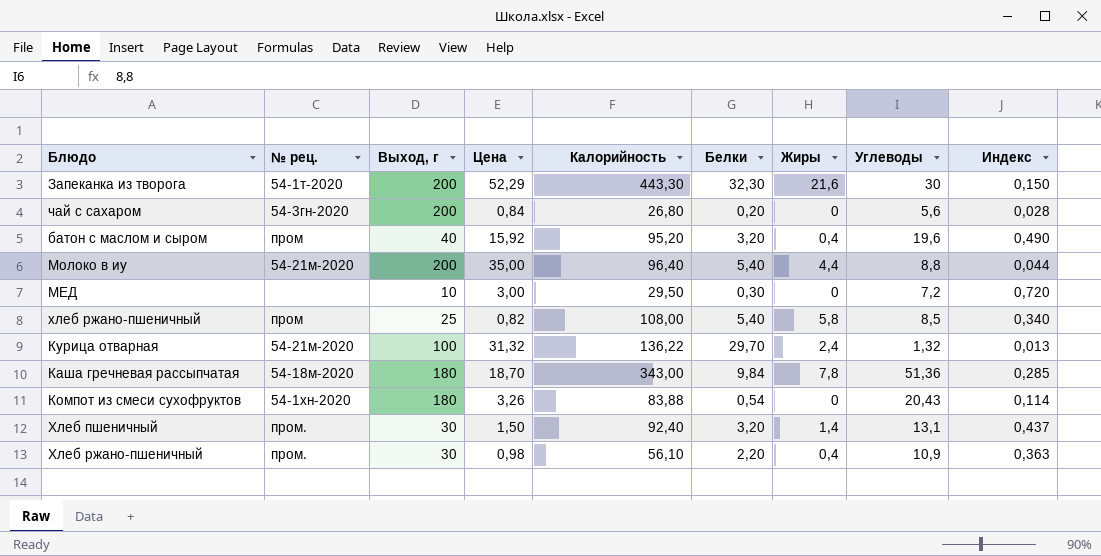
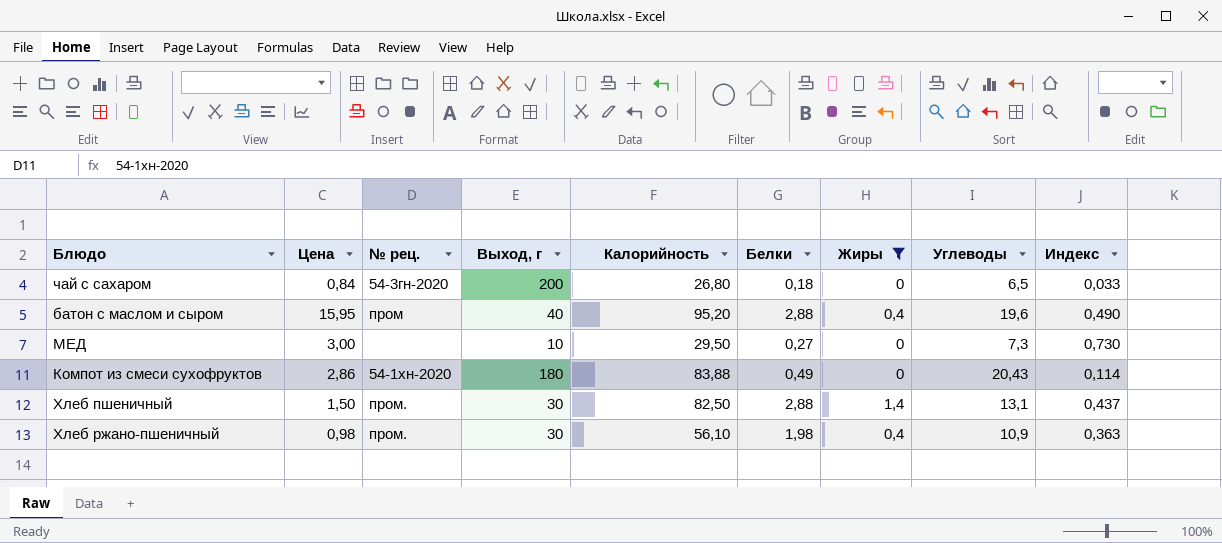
filter: none -> Жиры <= 1,4
column Цена | position: 4 -> 2
чай с сахаром | Белки: 0,20 -> 0,18
чай с сахаром | Углеводы: 5,6 -> 6,5
чай с сахаром | Индекс: 0,028 -> 0,033
батон с маслом и сыром | Цена: 15,92 -> 15,95
батон с маслом и сыром | Белки: 3,20 -> 2,88
МЕД | Белки: 0,30 -> 0,27
МЕД | Углеводы: 7,2 -> 7,3
МЕД | Индекс: 0,720 -> 0,730
Компот из смеси сухофруктов | Цена: 3,26 -> 2,86
Компот из смеси сухофруктов | Белки: 0,54 -> 0,49
Хлеб пшеничный | Калорийность: 92,40 -> 82,50
Хлеб пшеничный | Белки: 3,20 -> 2,88
Хлеб ржано-пшеничный | Белки: 2,20 -> 1,98

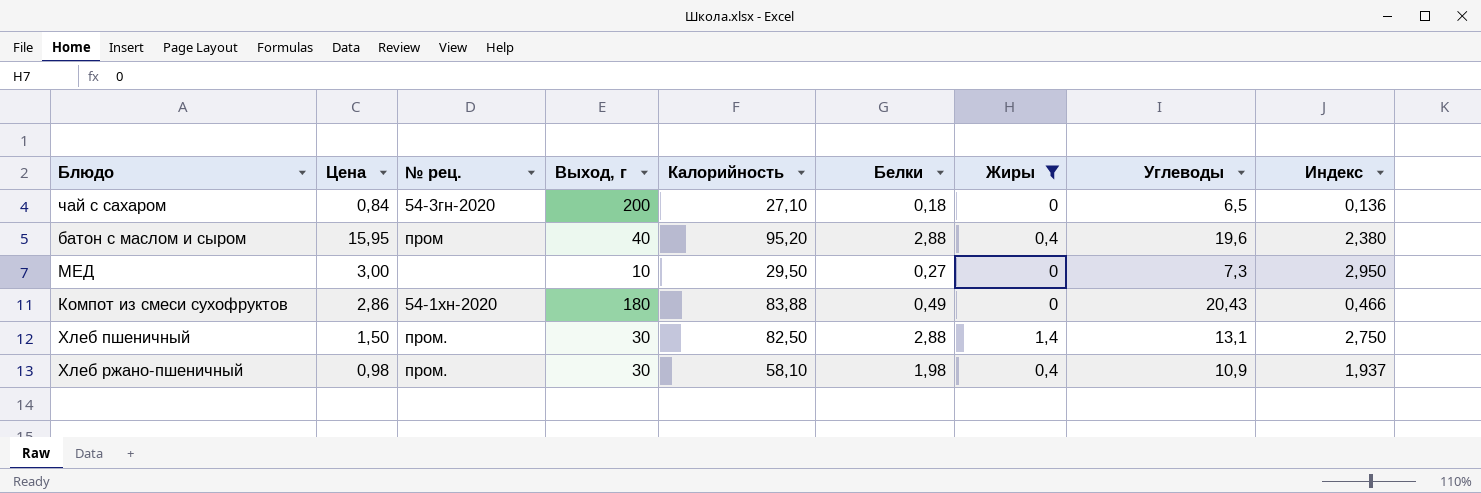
column Индекс | formula: [Углеводы] / [Выход, г] -> [Калорийность] / [Выход, г]
чай с сахаром | Калорийность: 26,80 -> 27,10
Хлеб ржано-пшеничный | Калорийность: 56,10 -> 58,10

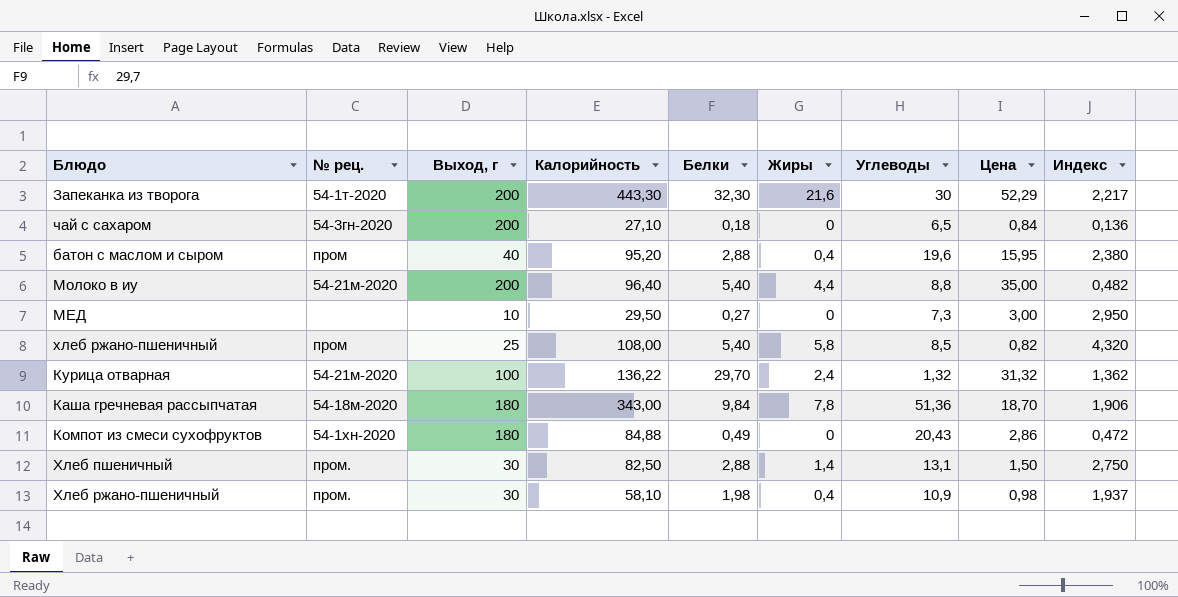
filter: Жиры <= 1,4 -> none
column Цена | position: 2 -> 8
Компот из смеси сухофруктов | Калорийность: 83,88 -> 84,88
Компот из смеси сухофруктов | Индекс: 0,466 -> 0,472

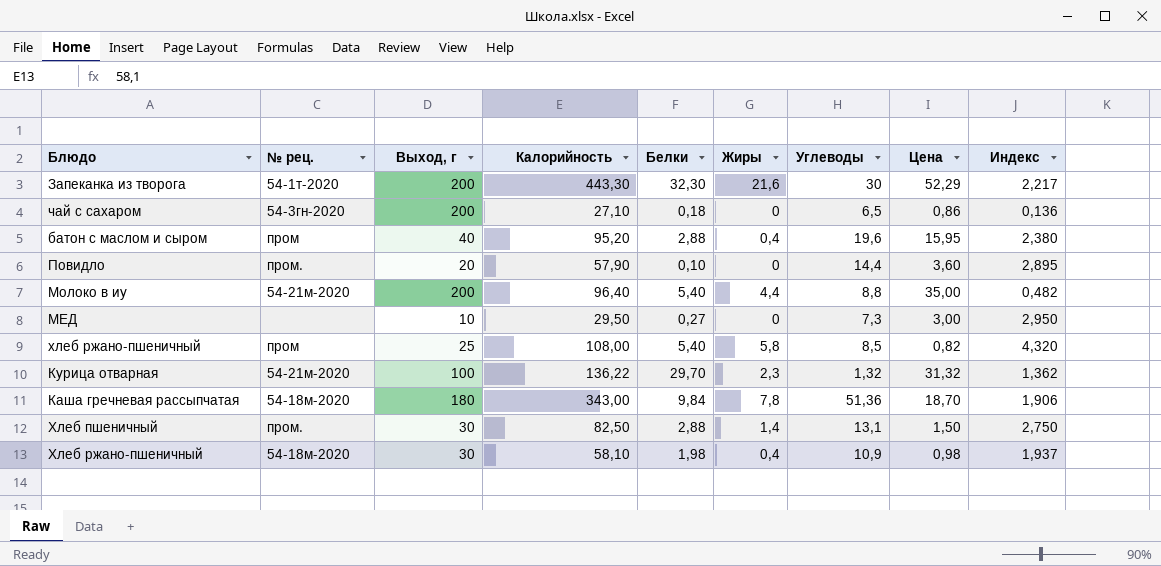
row Компот из смеси сухофруктов: 54-1хн-2020 | 180 | 84,88 | 0,49 | 0 | 20,43 | 2,86 | 0,472 -> none
чай с сахаром | Цена: 0,84 -> 0,86
row Повидло: none -> пром. | 20 | 57,90 | 0,10 | 0 | 14,4 | 3,60 | 2,895
Курица отварная | Жиры: 2,4 -> 2,3
Хлеб ржано-пшеничный | № рец.: пром. -> 54-18м-2020

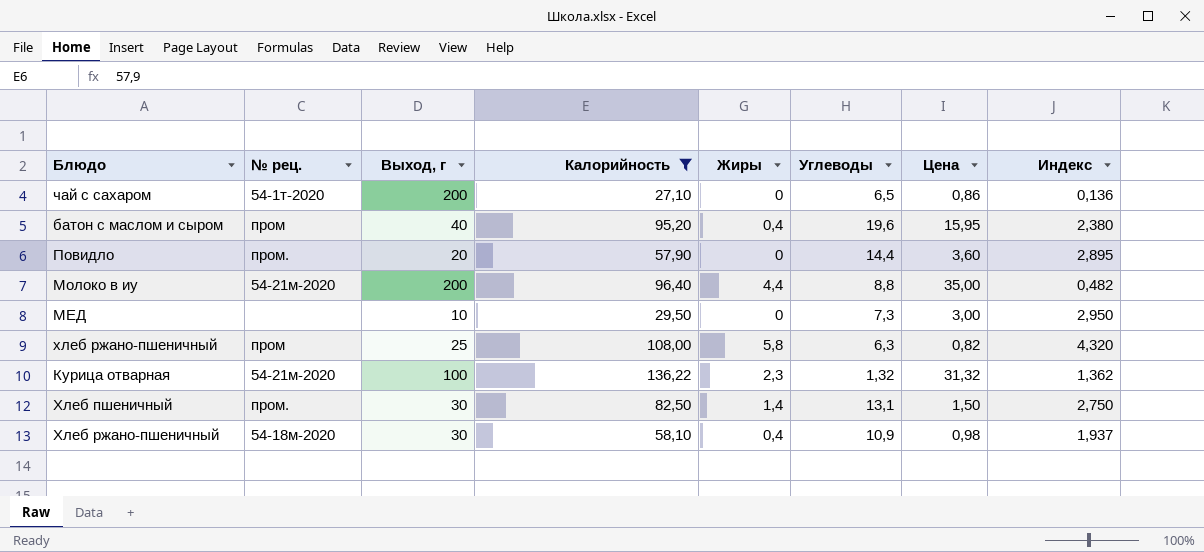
filter: none -> Калорийность <= 136,22
column Белки | position: 5 -> none
чай с сахаром | № рец.: 54-3гн-2020 -> 54-1т-2020
хлеб ржано-пшеничный | Углеводы: 8,5 -> 6,3

